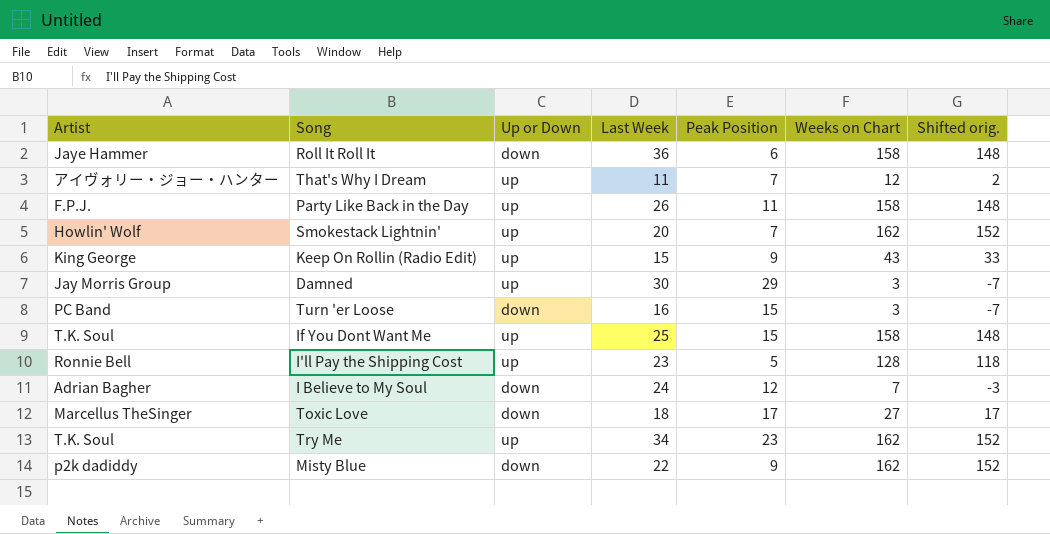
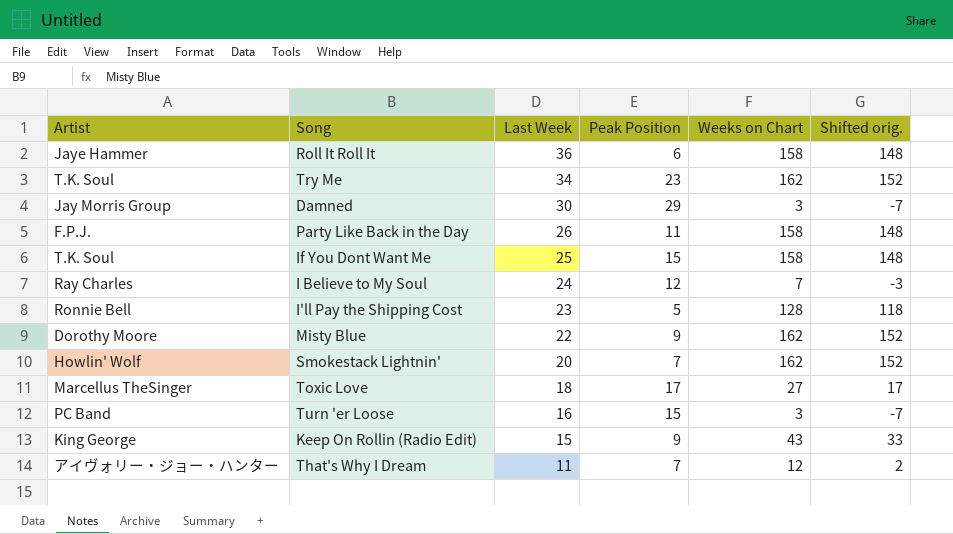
row order: none -> Last Week descending
column Up or Down | position: 3 -> none
I Believe to My Soul | Artist: Adrian Bagher -> Ray Charles
Misty Blue | Artist: p2k dadiddy -> Dorothy Moore

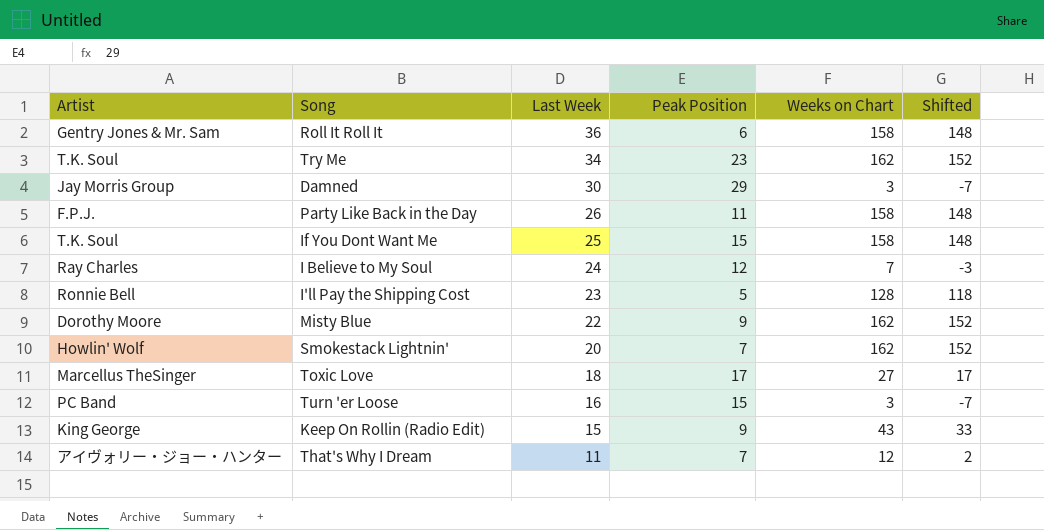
column name: Shifted orig. -> Shifted
Roll It Roll It | Artist: Jaye Hammer -> Gentry Jones & Mr. Sam

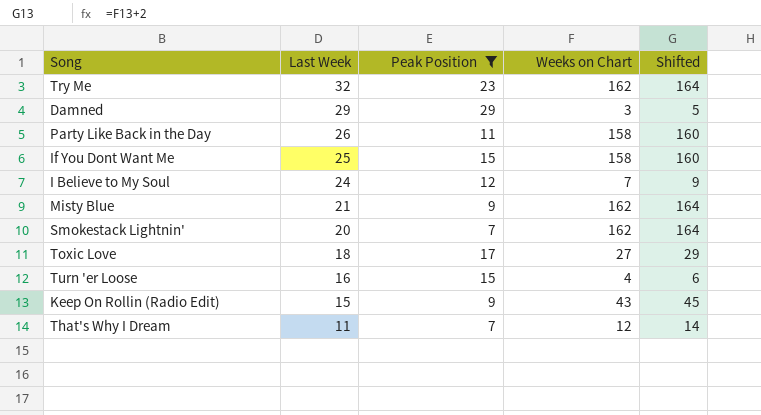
filter: none -> Peak Position >= 7
column Artist | position: 1 -> none
column Shifted | formula: [Weeks on Chart] - 10 -> [Weeks on Chart] + 2
Try Me | Last Week: 34 -> 32
Damned | Last Week: 30 -> 29
Misty Blue | Last Week: 22 -> 21
Turn 'er Loose | Weeks on Chart: 3 -> 4

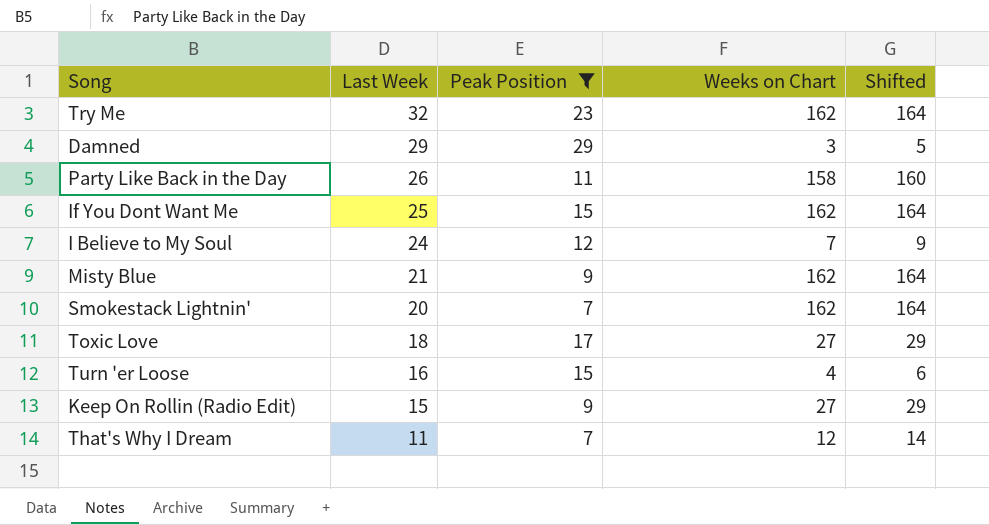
If You Dont Want Me | Weeks on Chart: 158 -> 162
If You Dont Want Me | Shifted: 160 -> 164
Keep On Rollin (Radio Edit) | Weeks on Chart: 43 -> 27
Keep On Rollin (Radio Edit) | Shifted: 45 -> 29

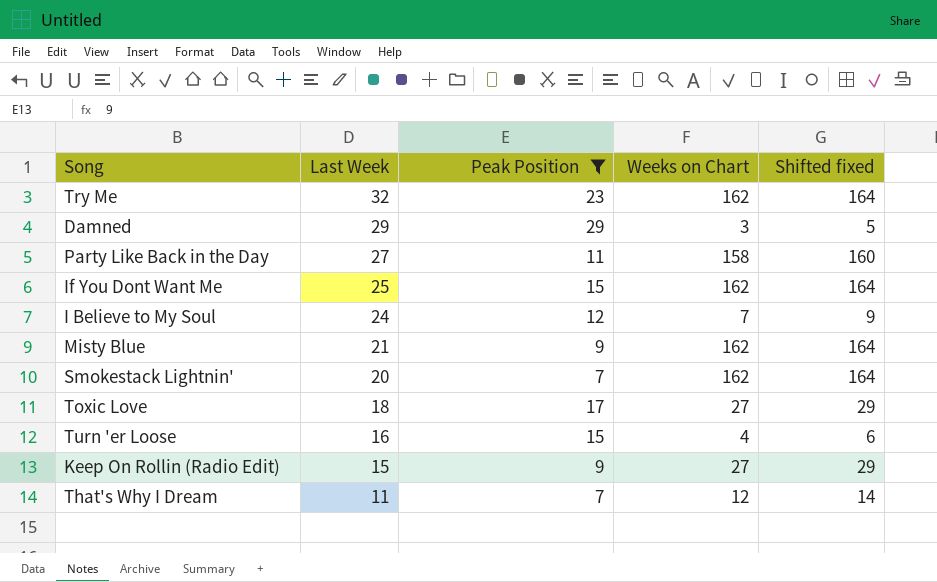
column name: Shifted -> Shifted fixed
Party Like Back in the Day | Last Week: 26 -> 27

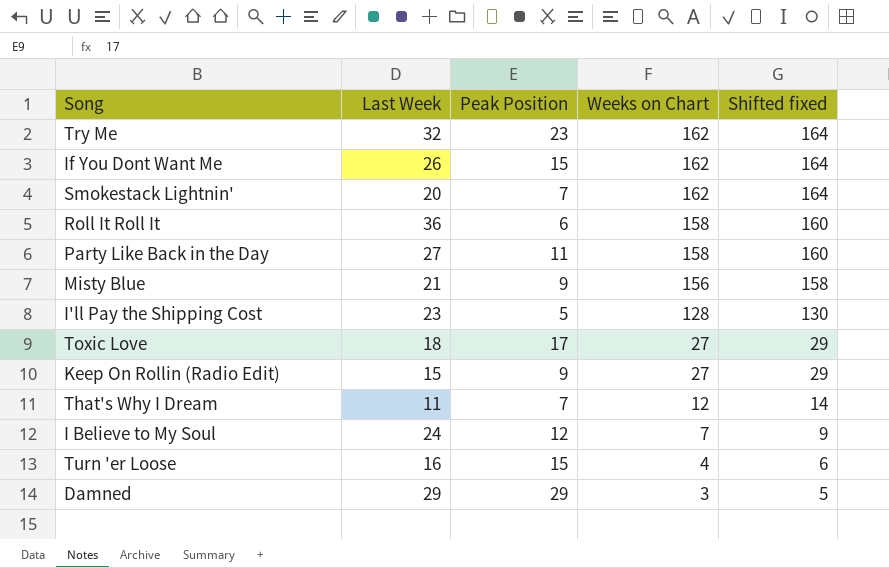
filter: Peak Position >= 7 -> none
row order: Last Week descending -> Weeks on Chart descending
If You Dont Want Me | Last Week: 25 -> 26
Misty Blue | Weeks on Chart: 162 -> 156
Misty Blue | Shifted fixed: 164 -> 158

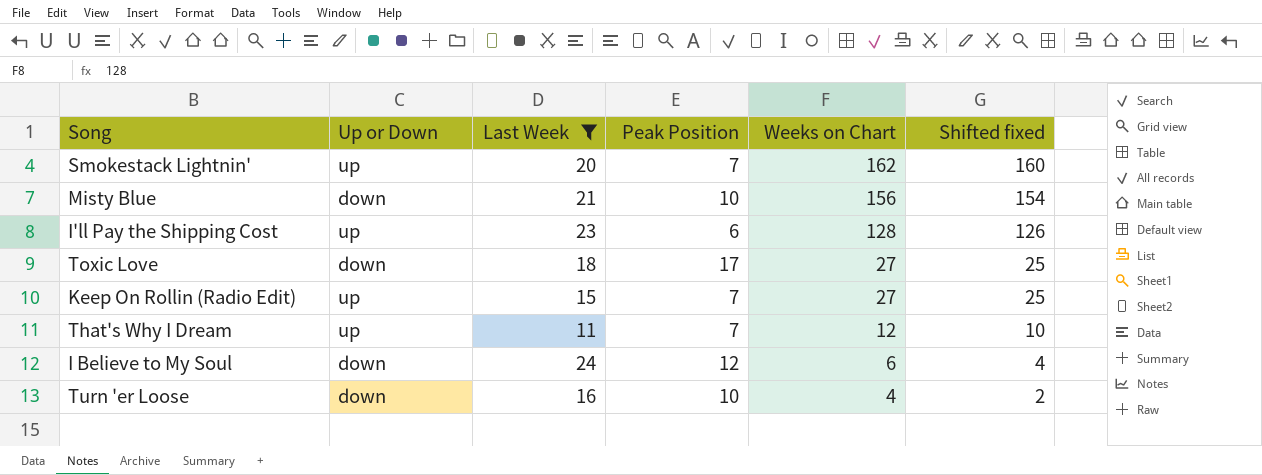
filter: none -> Last Week <= 24
column Up or Down | position: none -> 2
column Shifted fixed | formula: [Weeks on Chart] + 2 -> [Weeks on Chart] - 2
Misty Blue | Peak Position: 9 -> 10
I'll Pay the Shipping Cost | Peak Position: 5 -> 6
Keep On Rollin (Radio Edit) | Peak Position: 9 -> 7
I Believe to My Soul | Weeks on Chart: 7 -> 6
Turn 'er Loose | Peak Position: 15 -> 10

